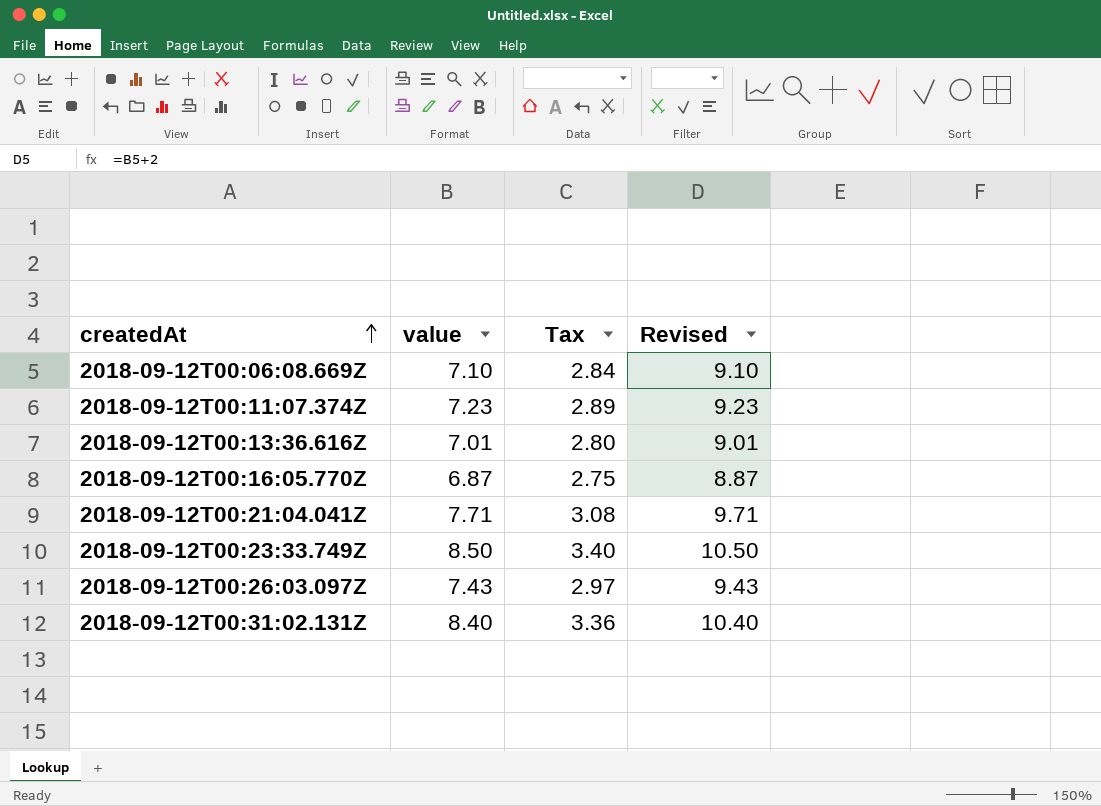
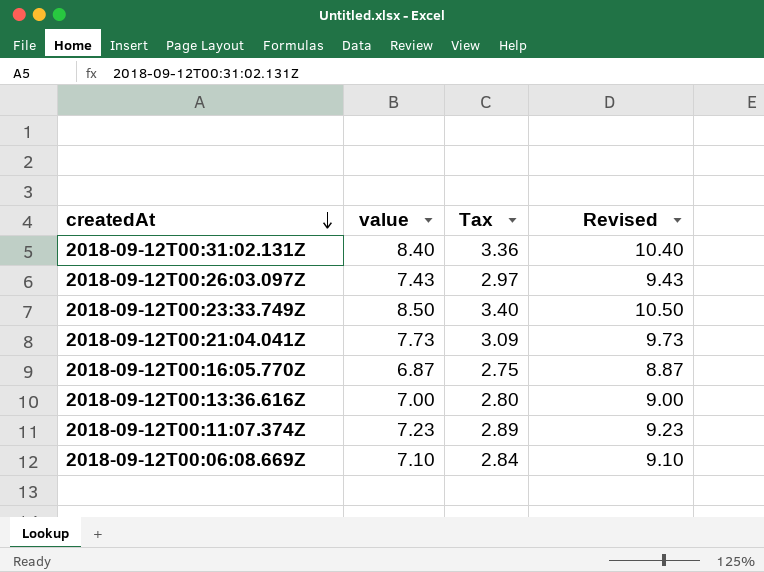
row order: createdAt ascending -> createdAt descending
2018-09-12T00:21:04.041Z | value: 7.71 -> 7.73
2018-09-12T00:21:04.041Z | Tax: 3.08 -> 3.09
2018-09-12T00:21:04.041Z | Revised: 9.71 -> 9.73
2018-09-12T00:13:36.616Z | value: 7.01 -> 7.00
2018-09-12T00:13:36.616Z | Revised: 9.01 -> 9.00

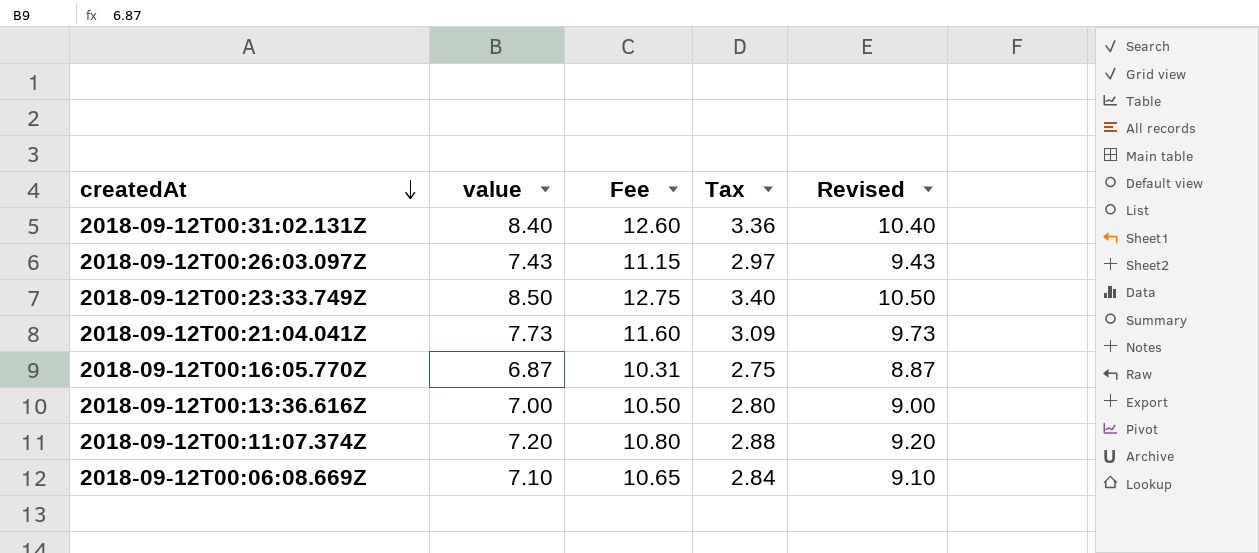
column Fee | formula: none -> [value] * 1.5
2018-09-12T00:11:07.374Z | value: 7.23 -> 7.20
2018-09-12T00:11:07.374Z | Tax: 2.89 -> 2.88
2018-09-12T00:11:07.374Z | Revised: 9.23 -> 9.20

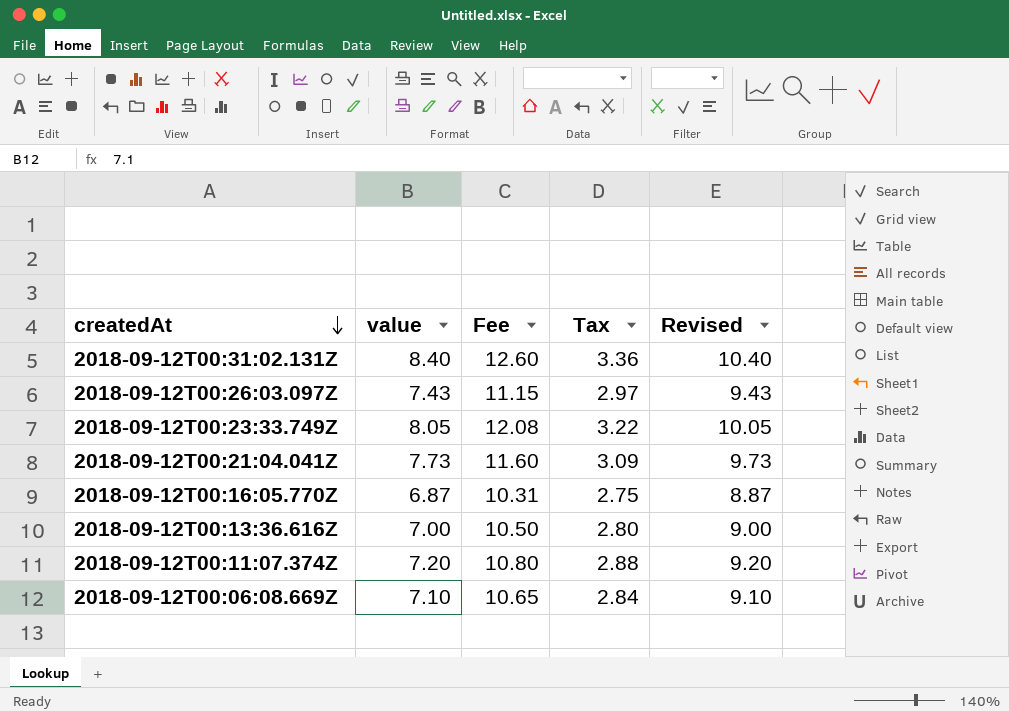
2018-09-12T00:23:33.749Z | value: 8.50 -> 8.05
2018-09-12T00:23:33.749Z | Fee: 12.75 -> 12.08
2018-09-12T00:23:33.749Z | Tax: 3.40 -> 3.22
2018-09-12T00:23:33.749Z | Revised: 10.50 -> 10.05

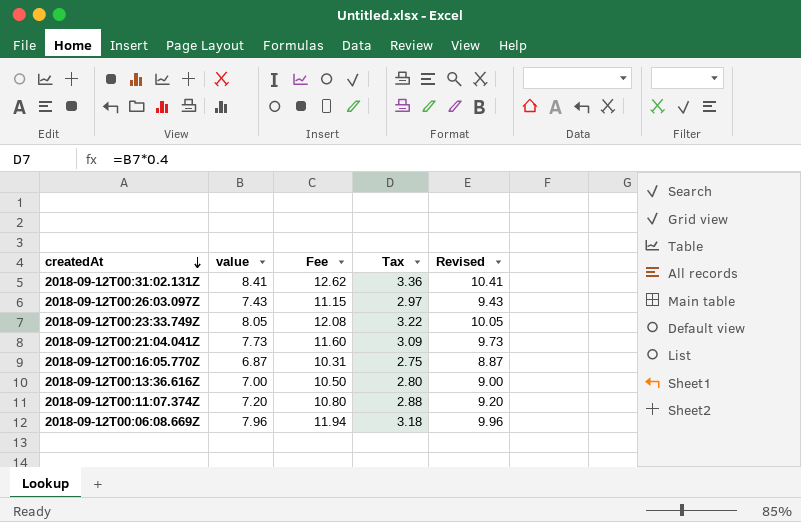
2018-09-12T00:31:02.131Z | value: 8.40 -> 8.41
2018-09-12T00:31:02.131Z | Fee: 12.60 -> 12.62
2018-09-12T00:31:02.131Z | Revised: 10.40 -> 10.41
2018-09-12T00:06:08.669Z | value: 7.10 -> 7.96
2018-09-12T00:06:08.669Z | Fee: 10.65 -> 11.94
2018-09-12T00:06:08.669Z | Tax: 2.84 -> 3.18
2018-09-12T00:06:08.669Z | Revised: 9.10 -> 9.96

